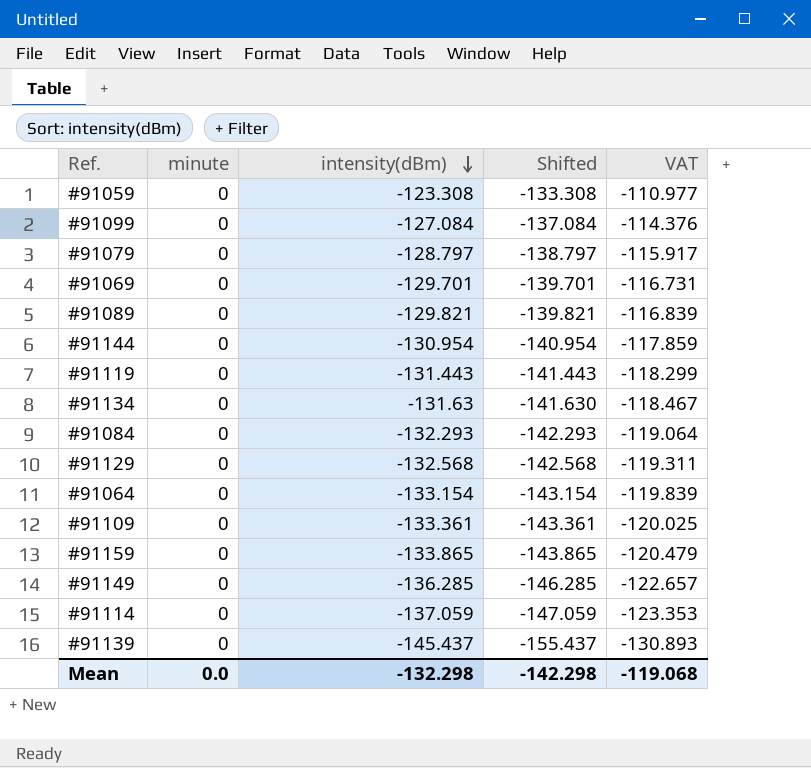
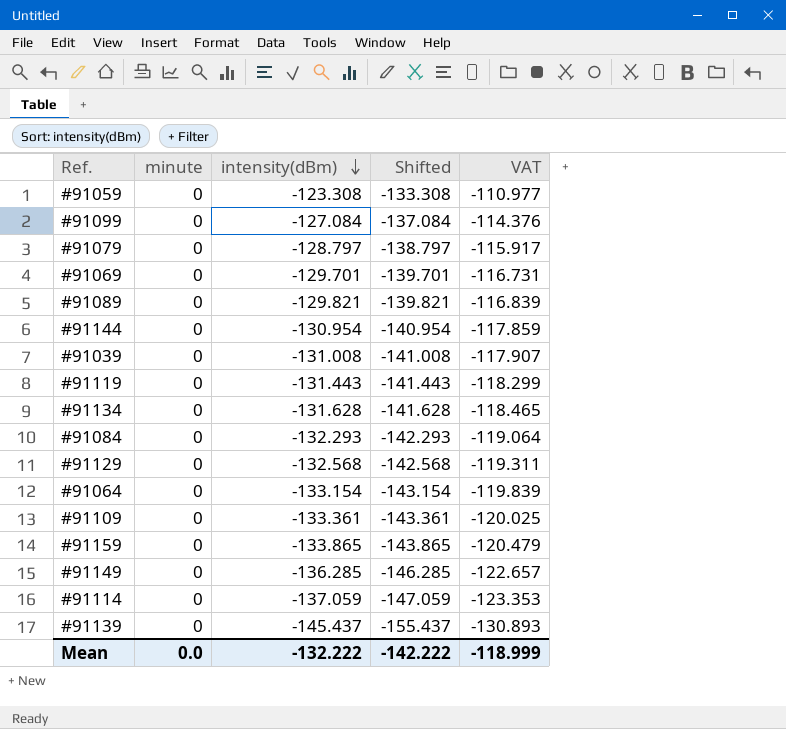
row #91039: none -> 0 | -131.008 | -141.008 | -117.907
#91134 | intensity(dBm): -131.63 -> -131.628
#91134 | Shifted: -141.630 -> -141.628
#91134 | VAT: -118.467 -> -118.465
Mean | intensity(dBm): -132.298 -> -132.222
Mean | Shifted: -142.298 -> -142.222
Mean | VAT: -119.068 -> -118.999

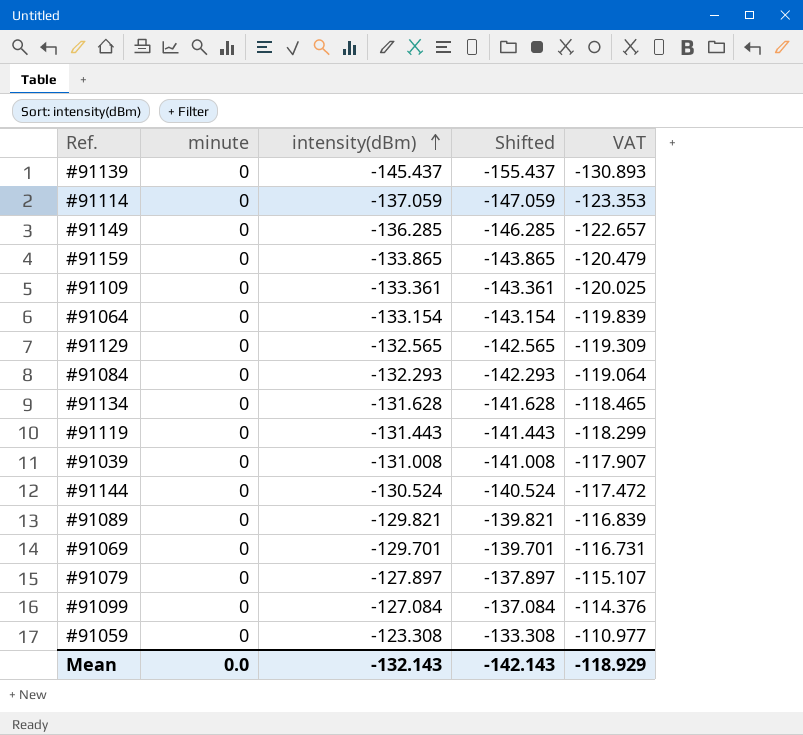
row order: intensity(dBm) descending -> intensity(dBm) ascending
#91129 | intensity(dBm): -132.568 -> -132.565
#91129 | Shifted: -142.568 -> -142.565
#91129 | VAT: -119.311 -> -119.309
#91144 | intensity(dBm): -130.954 -> -130.524
#91144 | Shifted: -140.954 -> -140.524
#91144 | VAT: -117.859 -> -117.472
#91079 | intensity(dBm): -128.797 -> -127.897
#91079 | Shifted: -138.797 -> -137.897
#91079 | VAT: -115.917 -> -115.107
Mean | intensity(dBm): -132.222 -> -132.143
Mean | Shifted: -142.222 -> -142.143
Mean | VAT: -118.999 -> -118.929

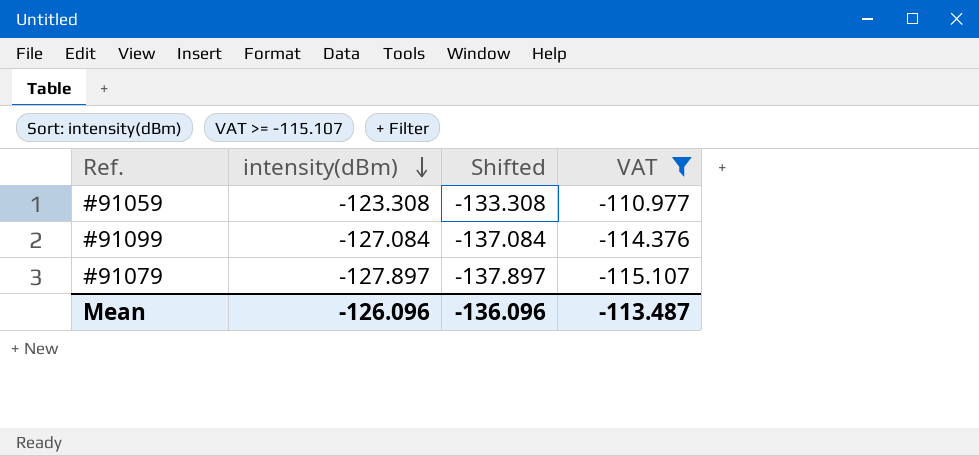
filter: none -> VAT >= -115.107
row order: intensity(dBm) ascending -> intensity(dBm) descending
column minute | position: 2 -> none
Mean | intensity(dBm): -132.143 -> -126.096
Mean | Shifted: -142.143 -> -136.096
Mean | VAT: -118.929 -> -113.487

